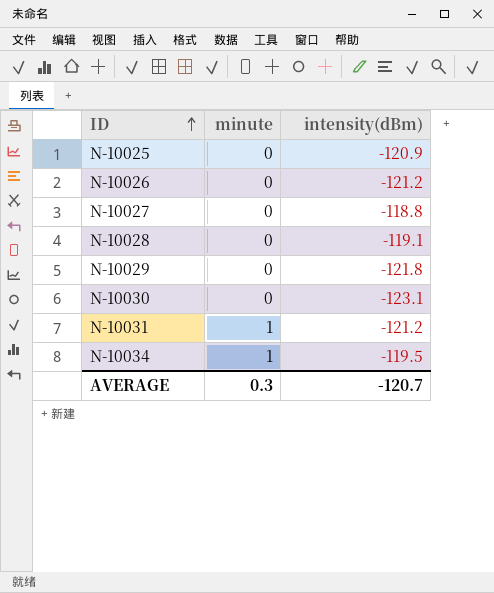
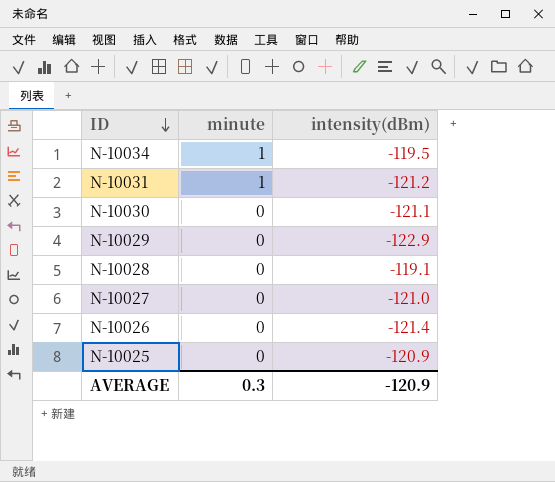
row order: ID ascending -> ID descending
N-10030 | intensity(dBm): -123.1 -> -121.1
N-10029 | intensity(dBm): -121.8 -> -122.9
N-10027 | intensity(dBm): -118.8 -> -121.0
N-10026 | intensity(dBm): -121.2 -> -121.4
AVERAGE | intensity(dBm): -120.7 -> -120.9

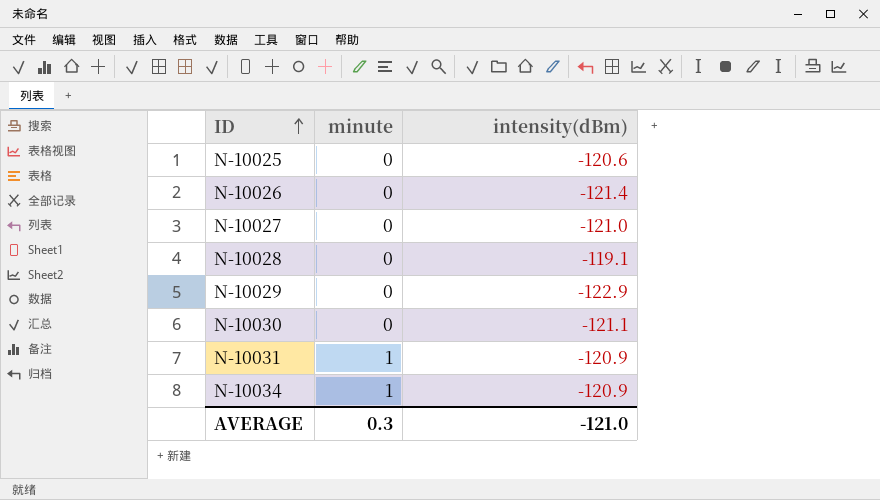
row order: ID descending -> ID ascending
N-10025 | intensity(dBm): -120.9 -> -120.6
N-10031 | intensity(dBm): -121.2 -> -120.9
N-10034 | intensity(dBm): -119.5 -> -120.9
AVERAGE | intensity(dBm): -120.9 -> -121.0

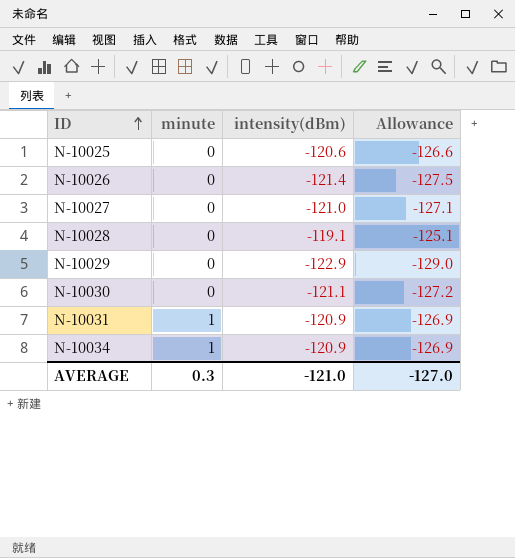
column Allowance | formula: none -> [intensity(dBm)] * 1.05

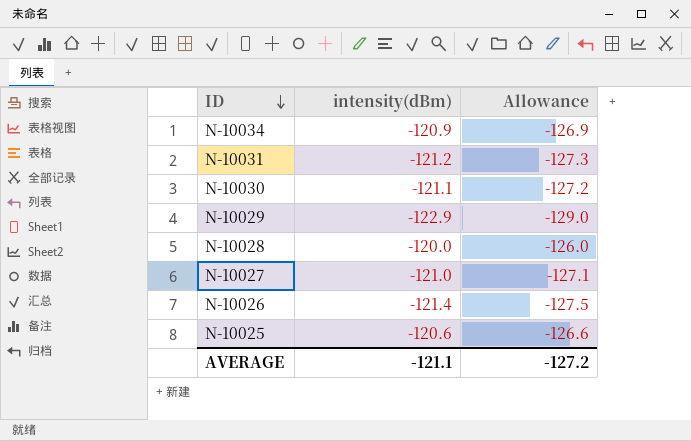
row order: ID ascending -> ID descending
column minute | position: 2 -> none
N-10031 | intensity(dBm): -120.9 -> -121.2
N-10031 | Allowance: -126.9 -> -127.3
N-10028 | intensity(dBm): -119.1 -> -120.0
N-10028 | Allowance: -125.1 -> -126.0
AVERAGE | intensity(dBm): -121.0 -> -121.1
AVERAGE | Allowance: -127.0 -> -127.2

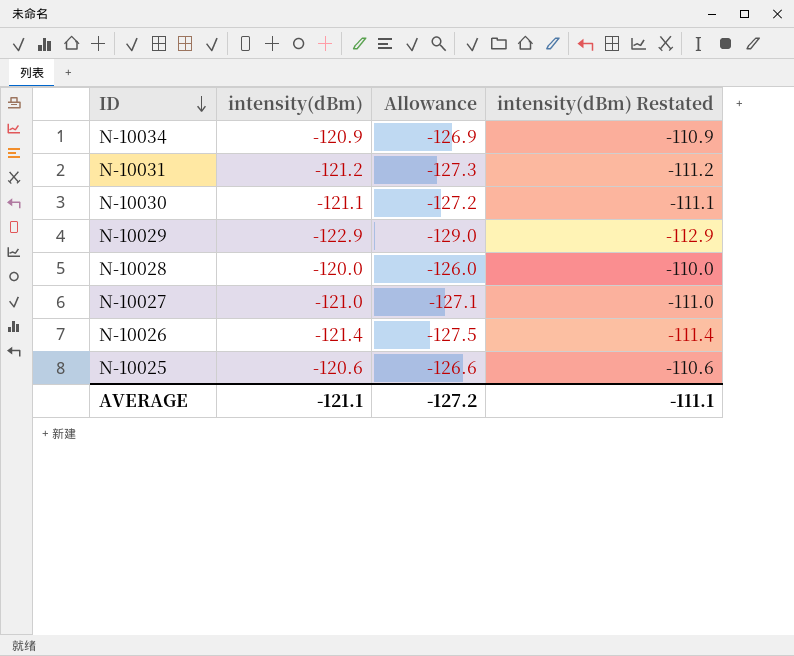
column intensity(dBm) Restated | formula: none -> [intensity(dBm)] + 10

